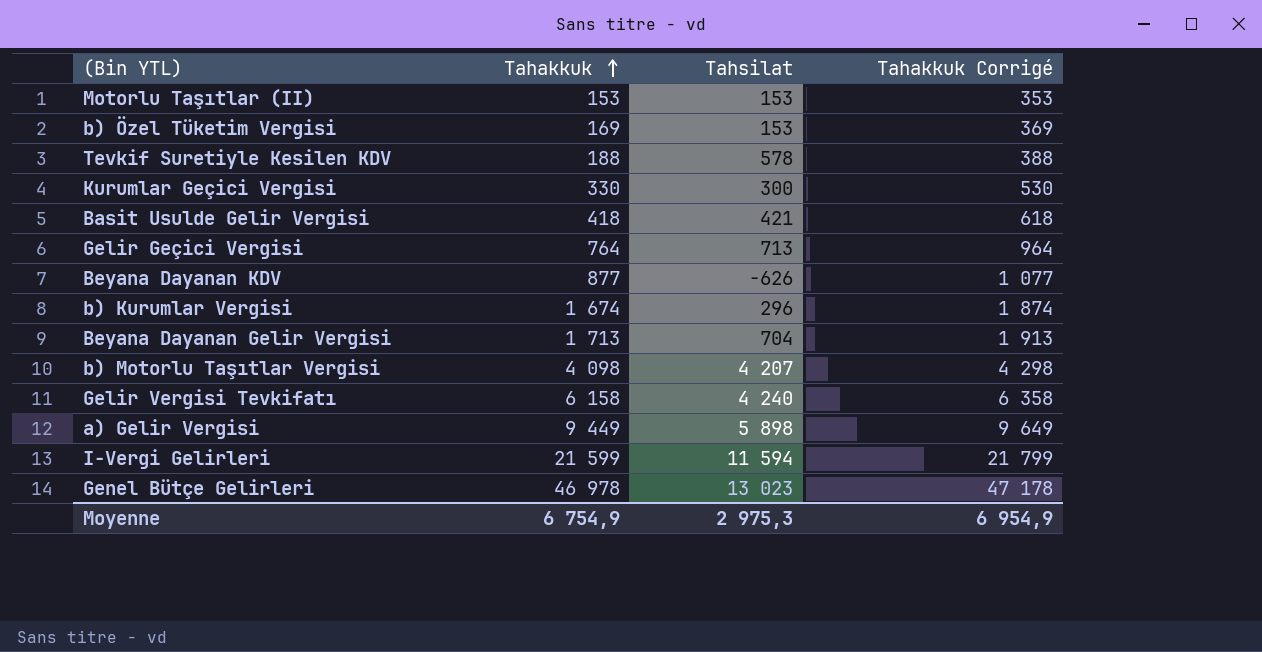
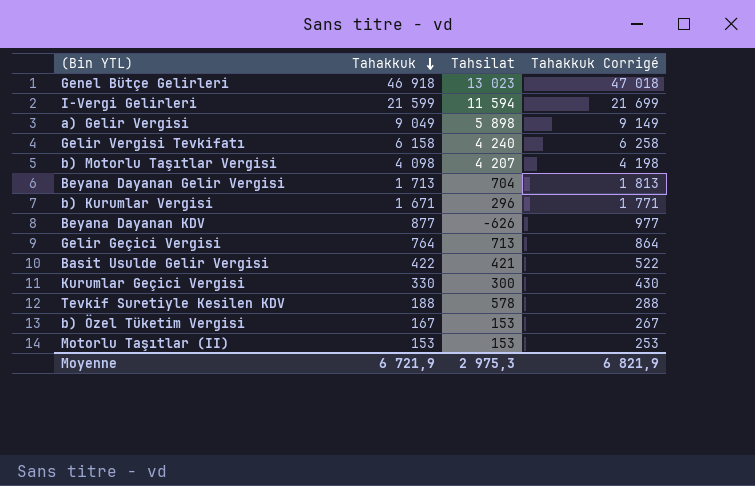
row order: Tahakkuk ascending -> Tahakkuk descending
column Tahakkuk Corrigé | formula: [Tahakkuk] + 200 -> [Tahakkuk] + 100
Genel Bütçe Gelirleri | Tahakkuk: 46 978 -> 46 918
a) Gelir Vergisi | Tahakkuk: 9 449 -> 9 049
b) Kurumlar Vergisi | Tahakkuk: 1 674 -> 1 671
Basit Usulde Gelir Vergisi | Tahakkuk: 418 -> 422
b) Özel Tüketim Vergisi | Tahakkuk: 169 -> 167
Moyenne | Tahakkuk: 6 754,9 -> 6 721,9
Moyenne | Tahakkuk Corrigé: 6 954,9 -> 6 821,9

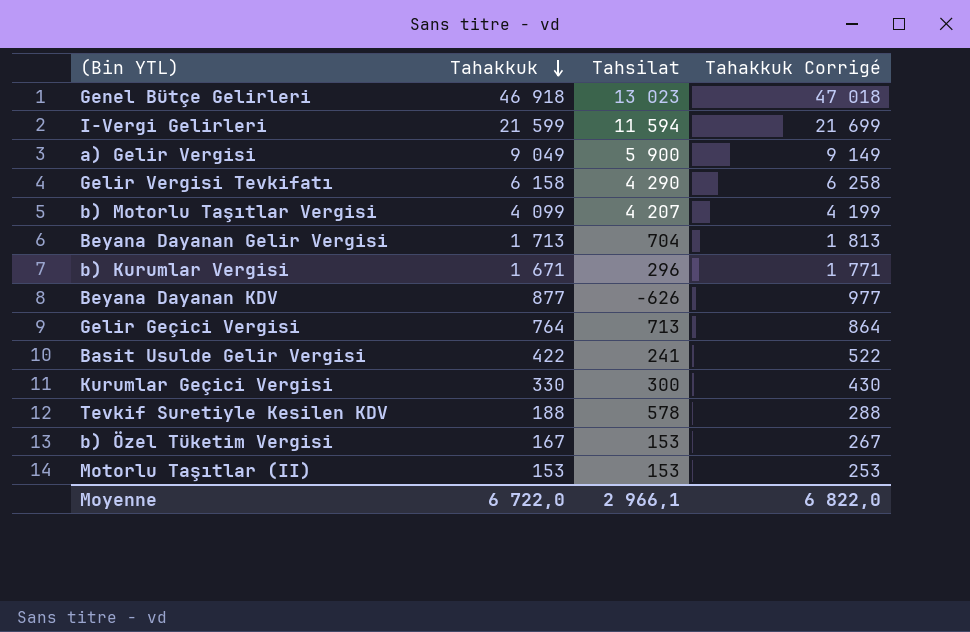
a) Gelir Vergisi | Tahsilat: 5 898 -> 5 900
Gelir Vergisi Tevkifatı | Tahsilat: 4 240 -> 4 290
b) Motorlu Taşıtlar Vergisi | Tahakkuk: 4 098 -> 4 099
b) Motorlu Taşıtlar Vergisi | Tahakkuk Corrigé: 4 198 -> 4 199
Basit Usulde Gelir Vergisi | Tahsilat: 421 -> 241
Moyenne | Tahakkuk: 6 721,9 -> 6 722,0
Moyenne | Tahsilat: 2 975,3 -> 2 966,1
Moyenne | Tahakkuk Corrigé: 6 821,9 -> 6 822,0

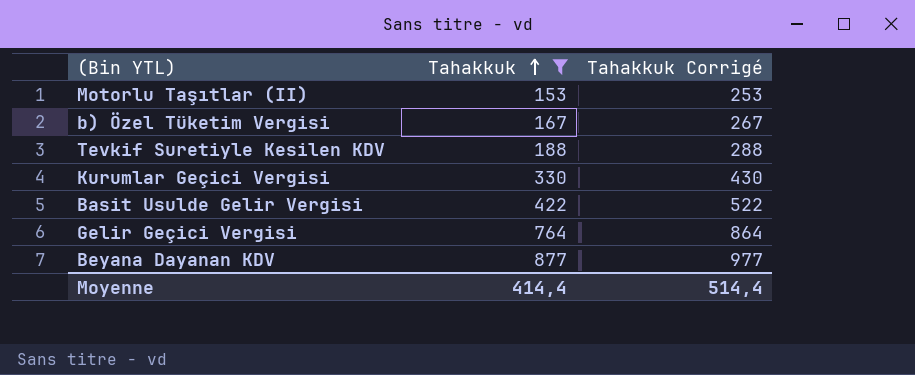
filter: none -> Tahakkuk <= 877
row order: Tahakkuk descending -> Tahakkuk ascending
column Tahsilat | position: 3 -> none
Moyenne | Tahakkuk: 6 722,0 -> 414,4
Moyenne | Tahakkuk Corrigé: 6 822,0 -> 514,4

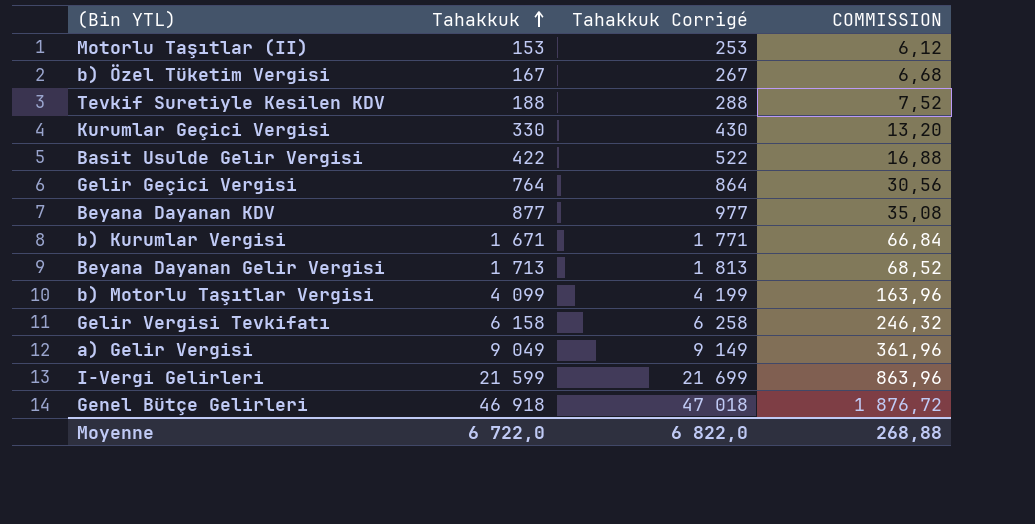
filter: Tahakkuk <= 877 -> none
column COMMISSION | formula: none -> [Tahakkuk] * 0,04
Moyenne | Tahakkuk: 414,4 -> 6 722,0
Moyenne | Tahakkuk Corrigé: 514,4 -> 6 822,0

